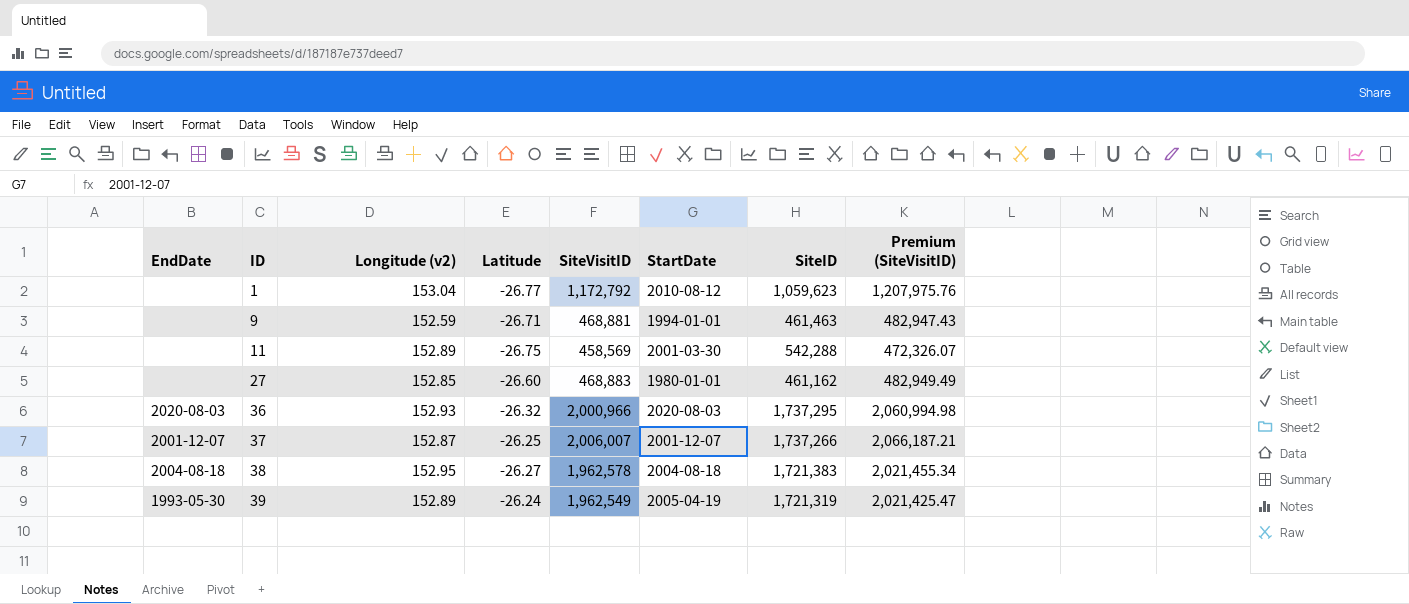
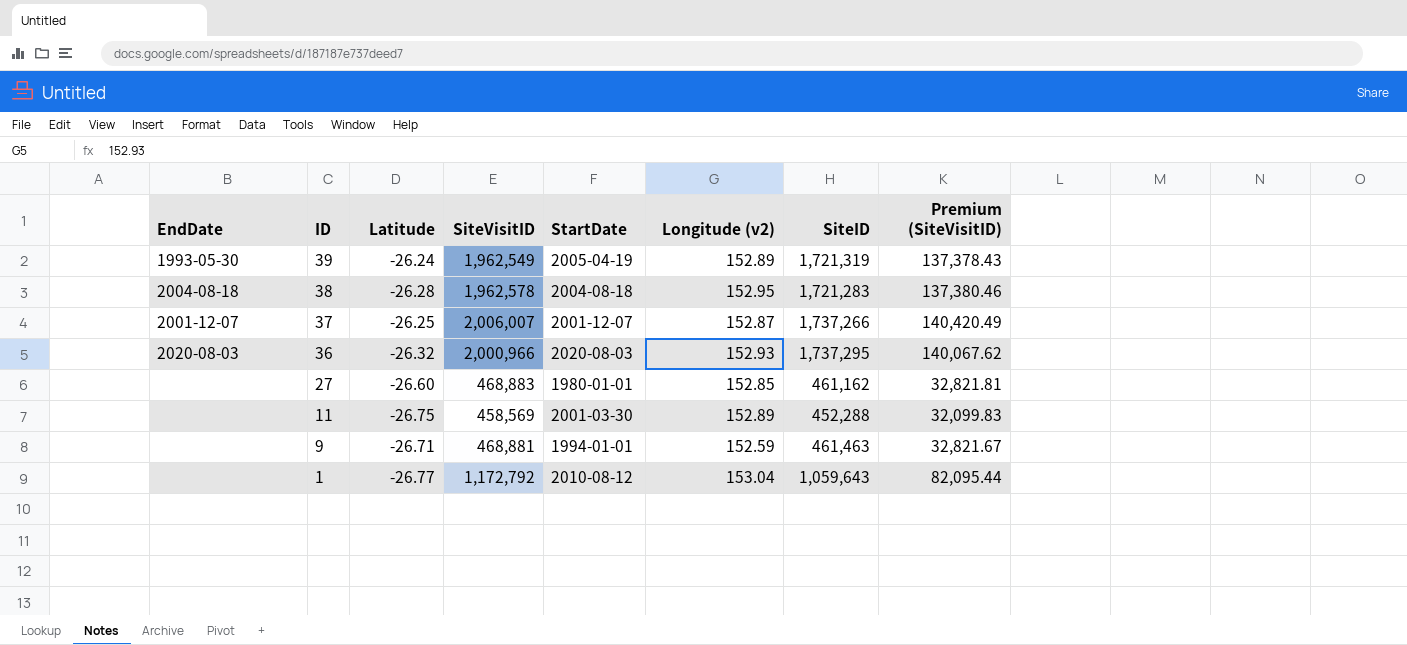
row order: ID ascending -> ID descending
column Longitude (v2) | position: 3 -> 6
column Premium (SiteVisitID) | formula: [SiteVisitID] * 1.03 -> [SiteVisitID] * 0.07
38 | Latitude: -26.27 -> -26.28
38 | SiteID: 1,721,383 -> 1,721,283
11 | SiteID: 542,288 -> 452,288
1 | SiteID: 1,059,623 -> 1,059,643

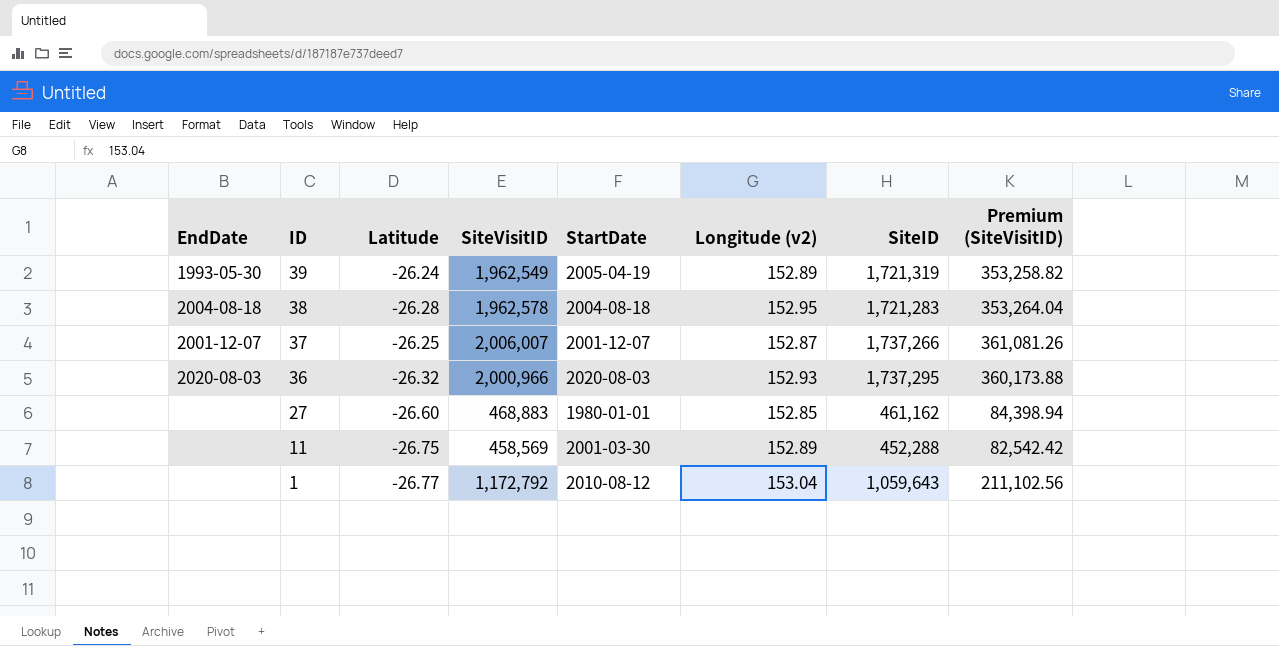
column Premium (SiteVisitID) | formula: [SiteVisitID] * 0.07 -> [SiteVisitID] * 0.18
row 9: none | -26.71 | 468,881 | 1994-01-01 | 152.59 | 461,463 | 32,821.67 -> none

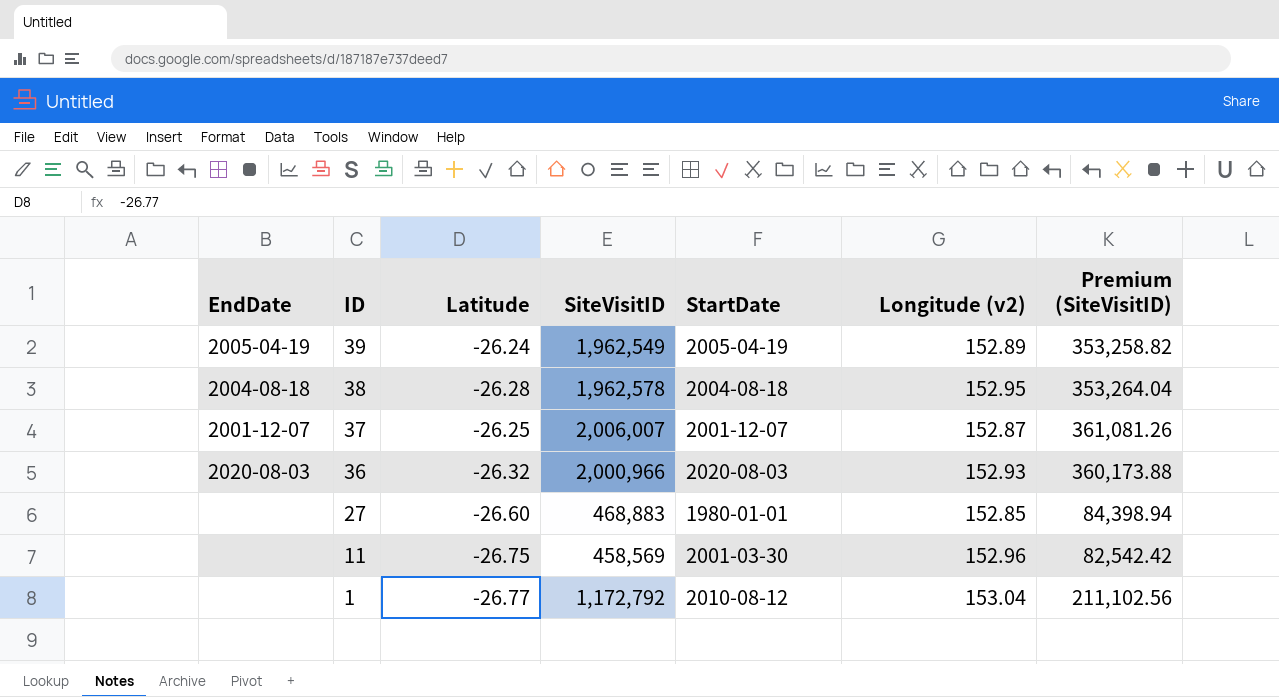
column SiteID | position: 7 -> none
39 | EndDate: 1993-05-30 -> 2005-04-19
11 | Longitude (v2): 152.89 -> 152.96

